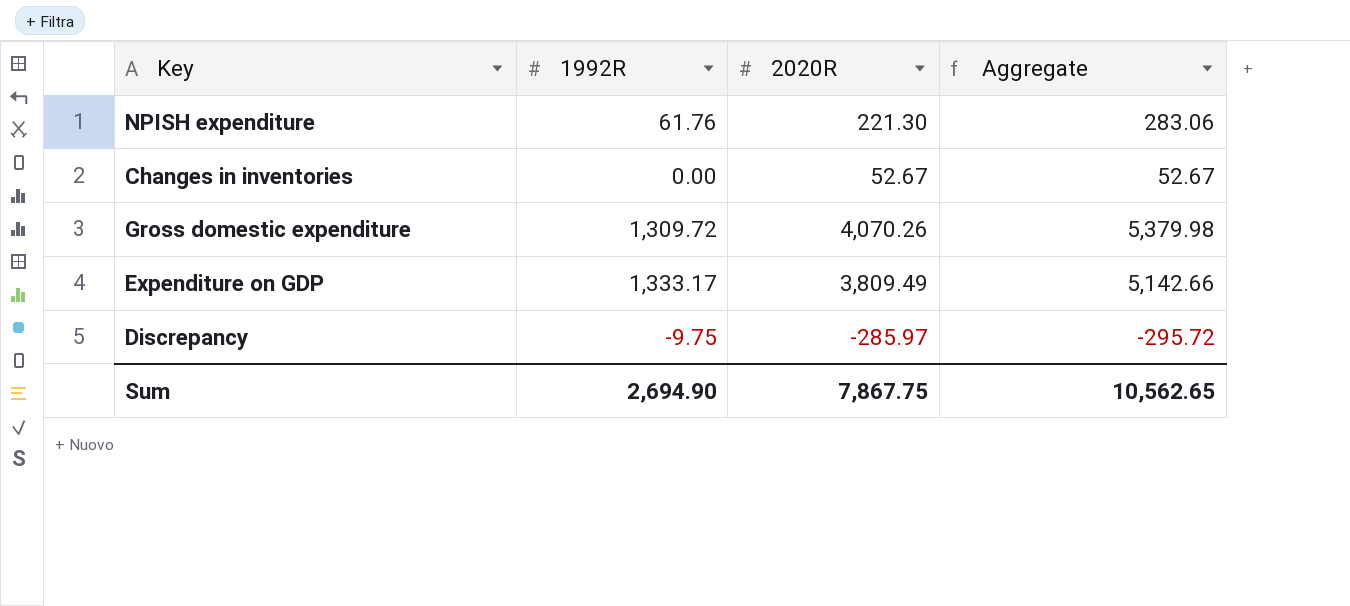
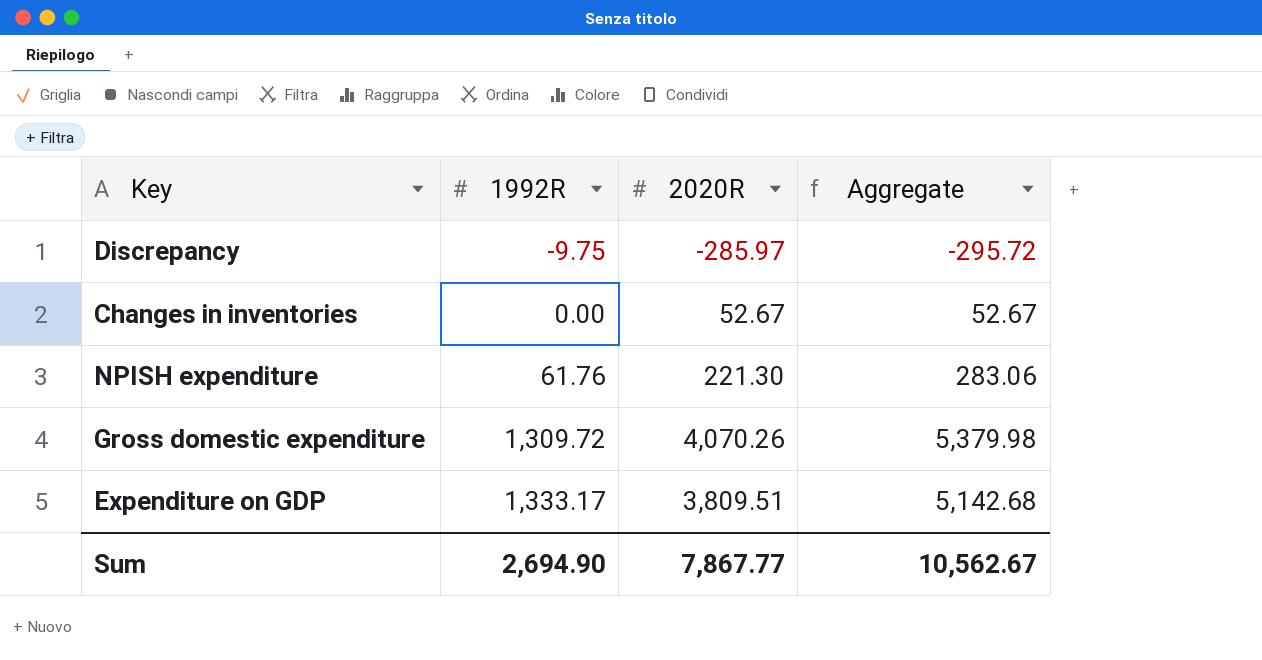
row order: none -> 1992R ascending
Expenditure on GDP | 2020R: 3,809.49 -> 3,809.51
Expenditure on GDP | Aggregate: 5,142.66 -> 5,142.68
Sum | 2020R: 7,867.75 -> 7,867.77
Sum | Aggregate: 10,562.65 -> 10,562.67

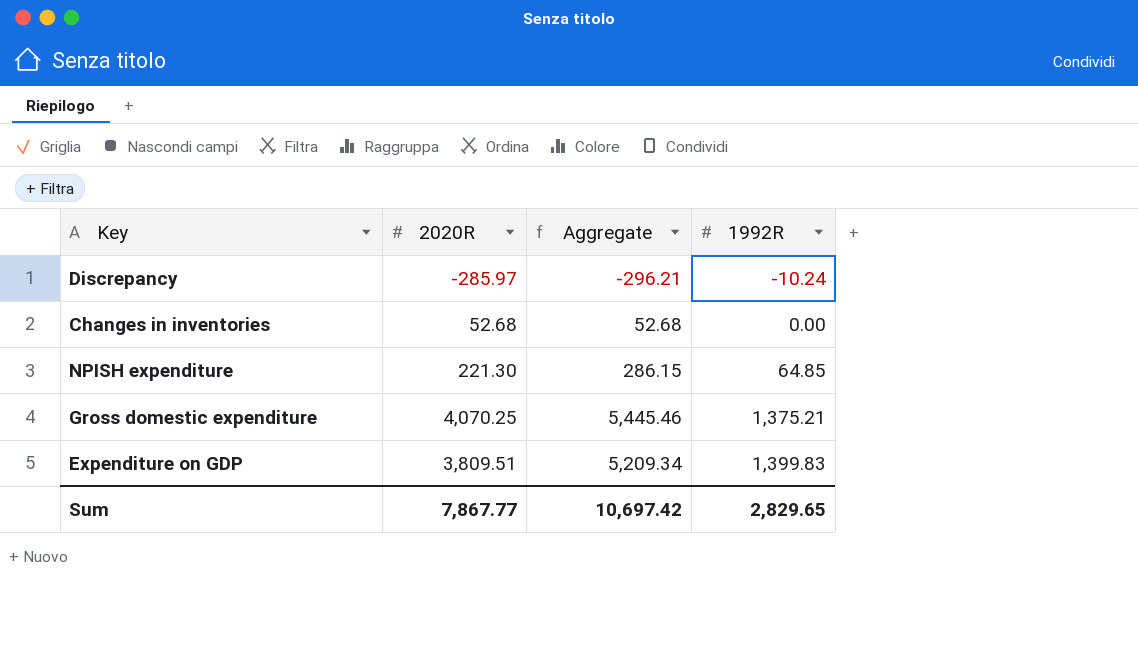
column 1992R | position: 2 -> 4
Discrepancy | Aggregate: -295.72 -> -296.21
Discrepancy | 1992R: -9.75 -> -10.24
Changes in inventories | 2020R: 52.67 -> 52.68
Changes in inventories | Aggregate: 52.67 -> 52.68
NPISH expenditure | Aggregate: 283.06 -> 286.15
NPISH expenditure | 1992R: 61.76 -> 64.85
Gross domestic expenditure | 2020R: 4,070.26 -> 4,070.25
Gross domestic expenditure | Aggregate: 5,379.98 -> 5,445.46
Gross domestic expenditure | 1992R: 1,309.72 -> 1,375.21
Expenditure on GDP | Aggregate: 5,142.68 -> 5,209.34
Expenditure on GDP | 1992R: 1,333.17 -> 1,399.83
Sum | Aggregate: 10,562.67 -> 10,697.42
Sum | 1992R: 2,694.90 -> 2,829.65

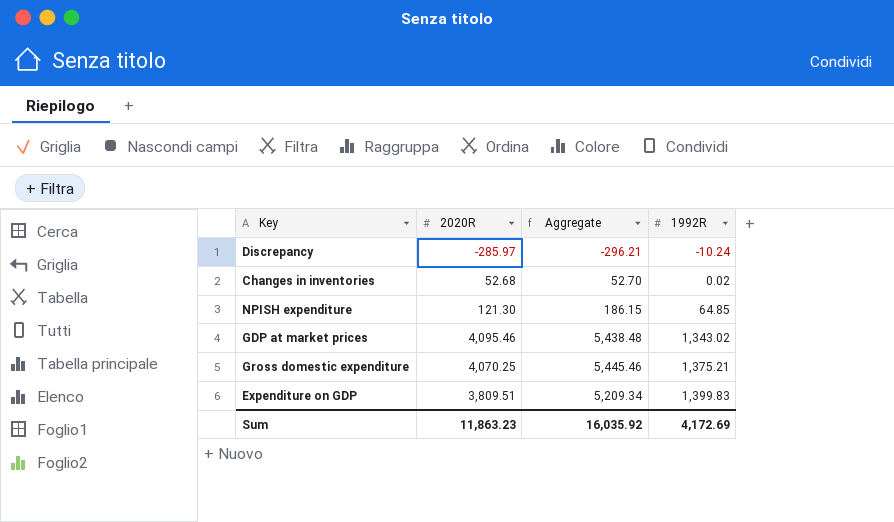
Changes in inventories | Aggregate: 52.68 -> 52.70
Changes in inventories | 1992R: 0.00 -> 0.02
NPISH expenditure | 2020R: 221.30 -> 121.30
NPISH expenditure | Aggregate: 286.15 -> 186.15
row GDP at market prices: none -> 4,095.46 | 5,438.48 | 1,343.02
Sum | 2020R: 7,867.77 -> 11,863.23
Sum | Aggregate: 10,697.42 -> 16,035.92
Sum | 1992R: 2,829.65 -> 4,172.69

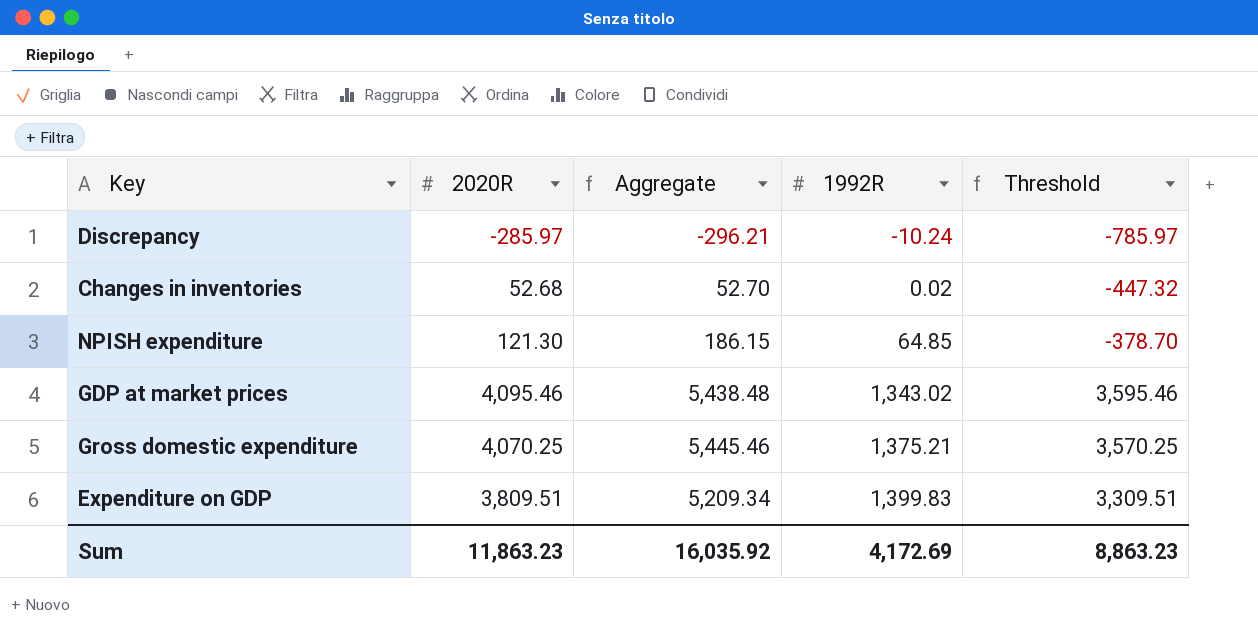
column Threshold | formula: none -> [2020R] - 500

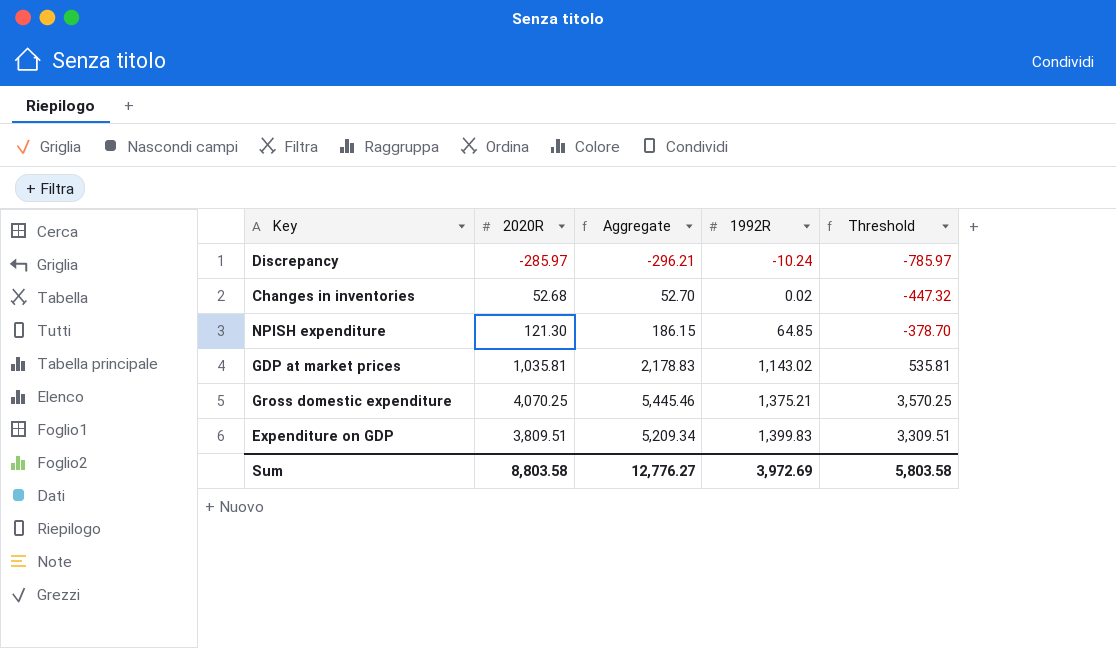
GDP at market prices | 2020R: 4,095.46 -> 1,035.81
GDP at market prices | Aggregate: 5,438.48 -> 2,178.83
GDP at market prices | 1992R: 1,343.02 -> 1,143.02
GDP at market prices | Threshold: 3,595.46 -> 535.81
Sum | 2020R: 11,863.23 -> 8,803.58
Sum | Aggregate: 16,035.92 -> 12,776.27
Sum | 1992R: 4,172.69 -> 3,972.69
Sum | Threshold: 8,863.23 -> 5,803.58

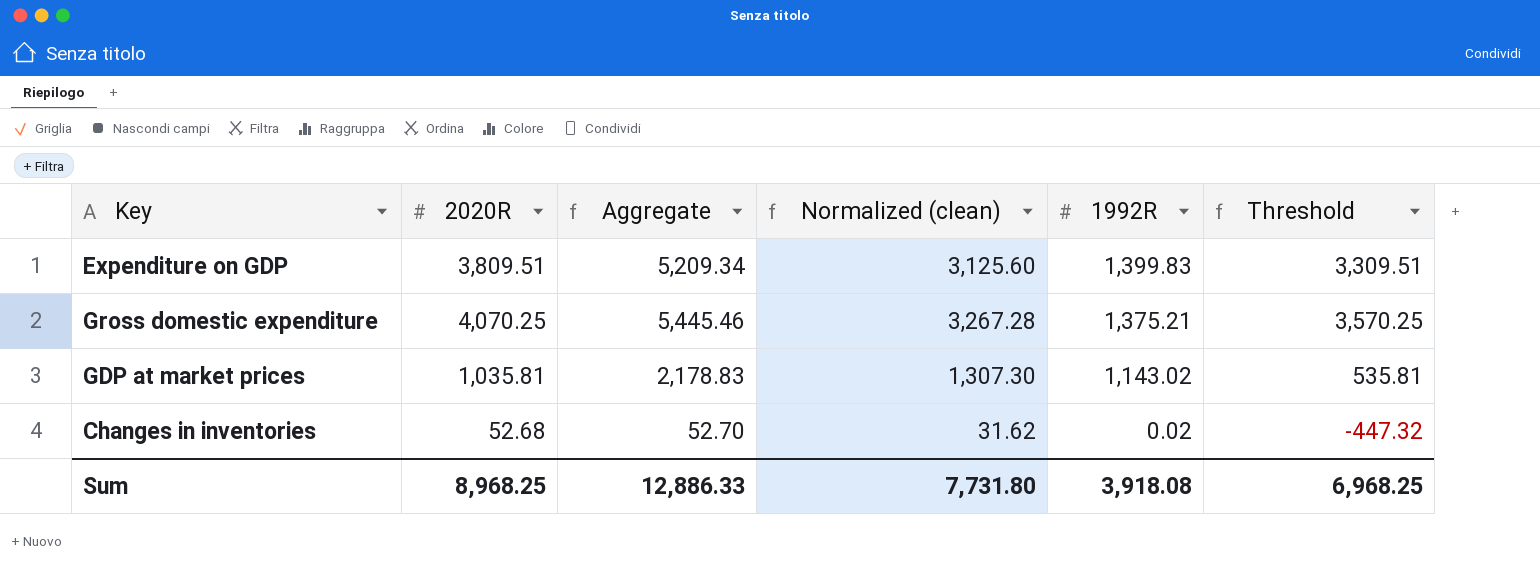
row order: 1992R ascending -> 1992R descending
column Normalized (clean) | formula: none -> [Aggregate] * 0.6
row Discrepancy: -285.97 | -296.21 | -10.24 | -785.97 -> none
row NPISH expenditure: 121.30 | 186.15 | 64.85 | -378.70 -> none
Sum | 2020R: 8,803.58 -> 8,968.25
Sum | Aggregate: 12,776.27 -> 12,886.33
Sum | 1992R: 3,972.69 -> 3,918.08
Sum | Threshold: 5,803.58 -> 6,968.25

